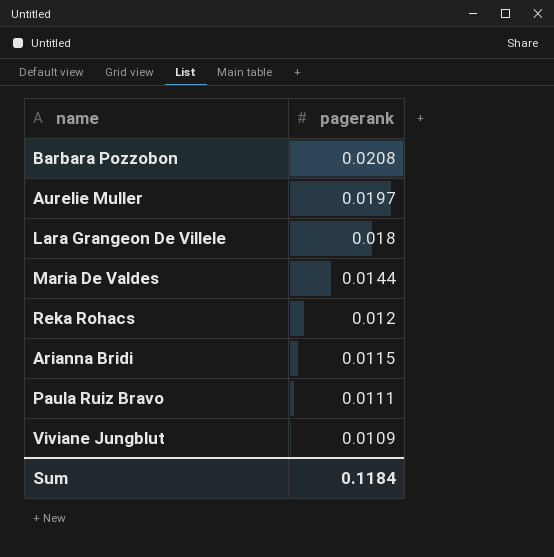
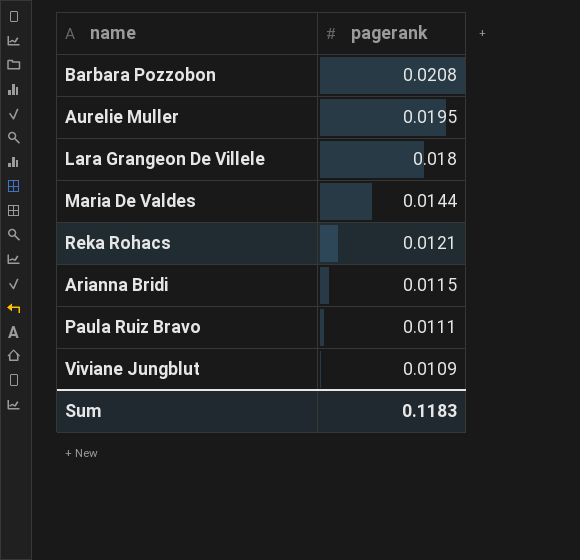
Aurelie Muller | pagerank: 0.0197 -> 0.0195
Reka Rohacs | pagerank: 0.012 -> 0.0121
Sum | pagerank: 0.1184 -> 0.1183

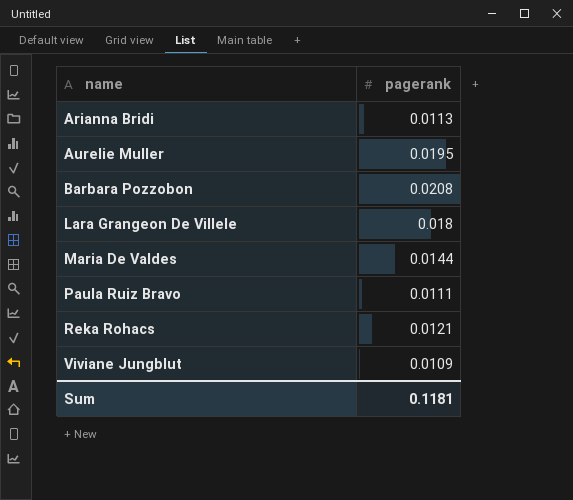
row order: pagerank descending -> name ascending
Arianna Bridi | pagerank: 0.0115 -> 0.0113
Sum | pagerank: 0.1183 -> 0.1181

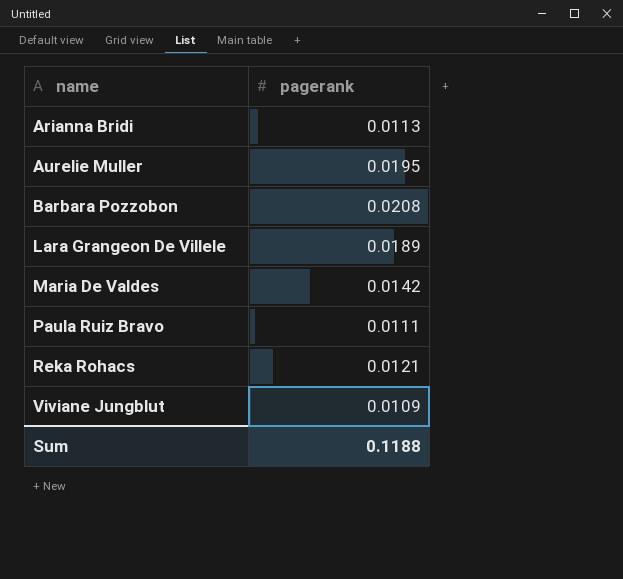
Lara Grangeon De Villele | pagerank: 0.018 -> 0.0189
Maria De Valdes | pagerank: 0.0144 -> 0.0142
Sum | pagerank: 0.1181 -> 0.1188

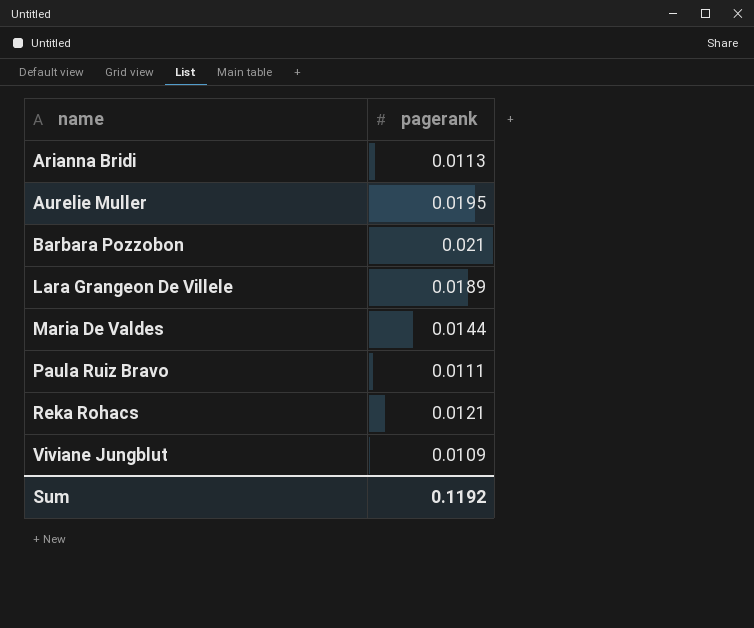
Barbara Pozzobon | pagerank: 0.0208 -> 0.021
Maria De Valdes | pagerank: 0.0142 -> 0.0144
Sum | pagerank: 0.1188 -> 0.1192

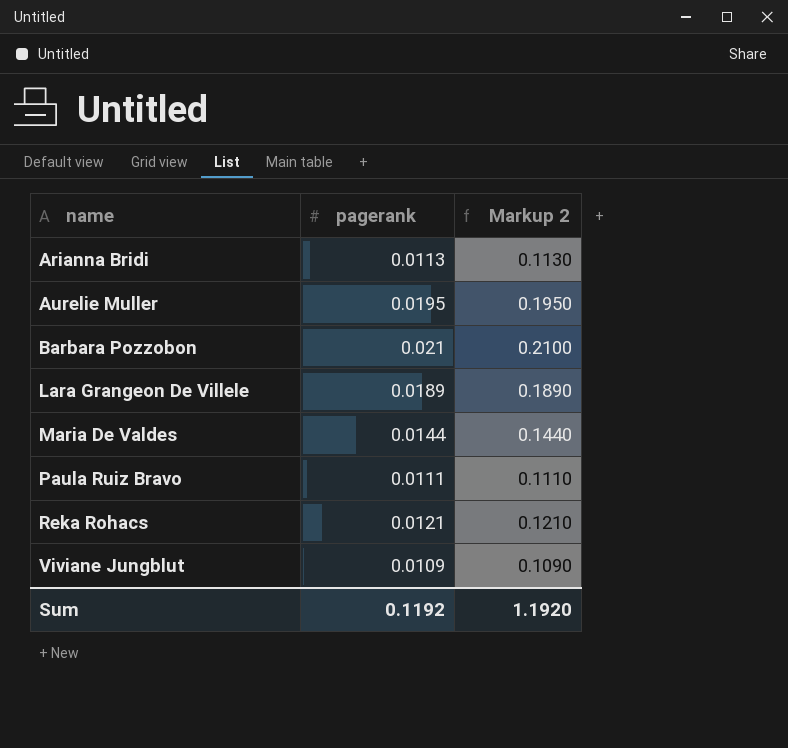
column Markup 2 | formula: none -> [pagerank] * 10

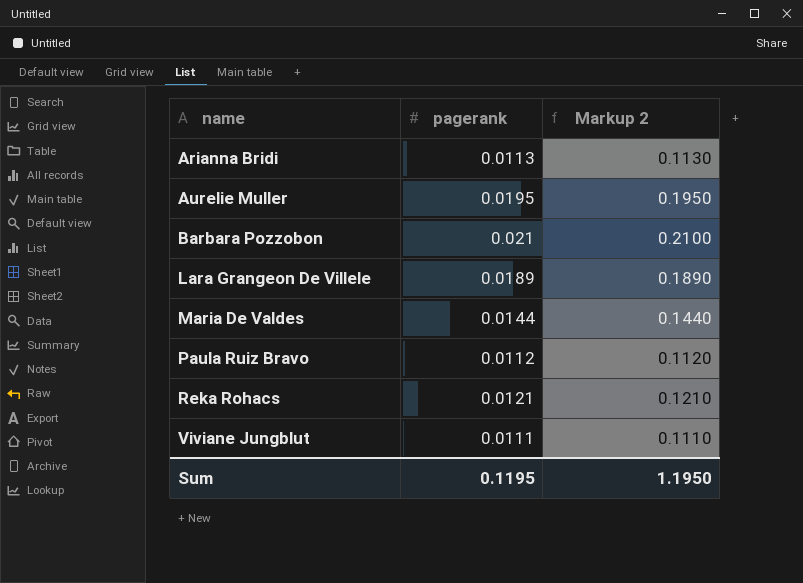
Paula Ruiz Bravo | pagerank: 0.0111 -> 0.0112
Paula Ruiz Bravo | Markup 2: 0.1110 -> 0.1120
Viviane Jungblut | pagerank: 0.0109 -> 0.0111
Viviane Jungblut | Markup 2: 0.1090 -> 0.1110
Sum | pagerank: 0.1192 -> 0.1195
Sum | Markup 2: 1.1920 -> 1.1950

